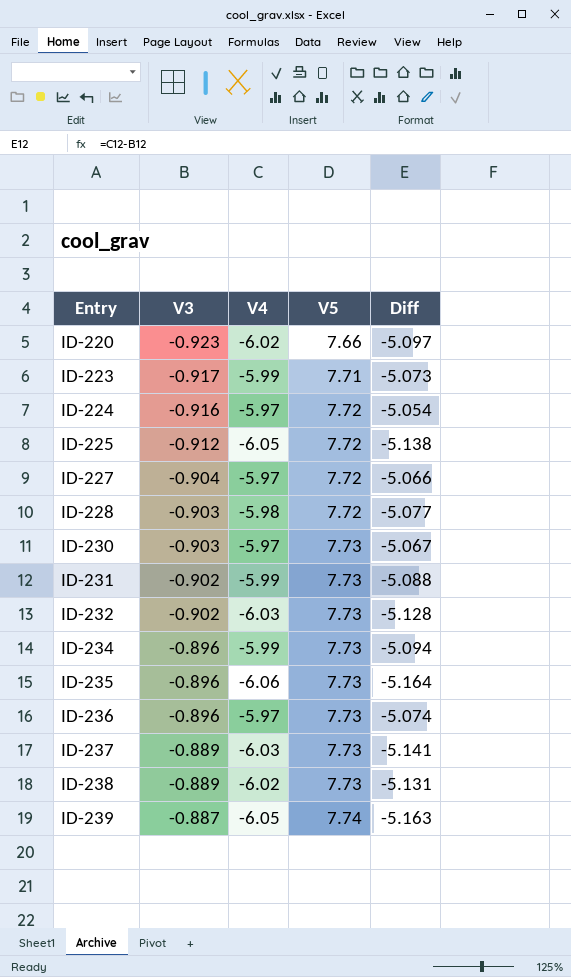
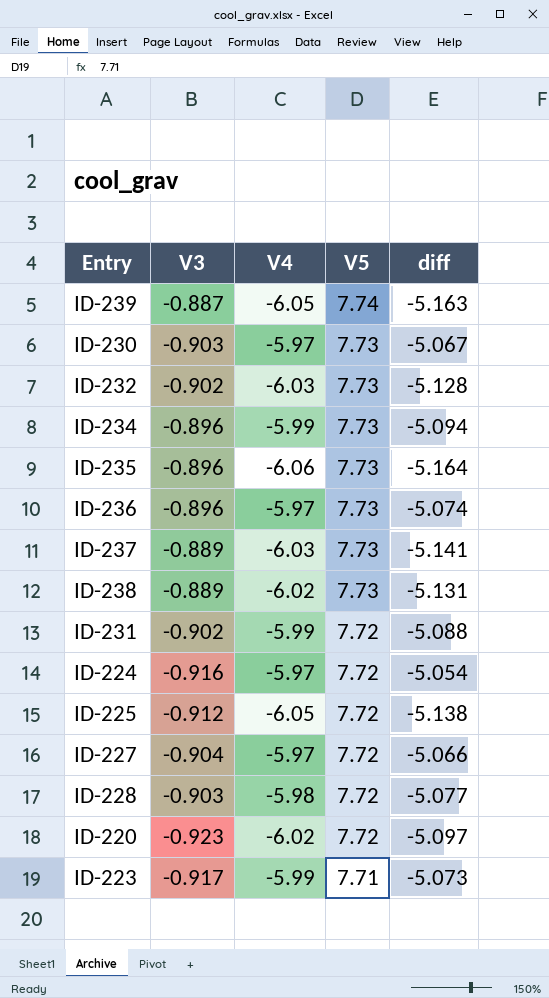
row order: Entry ascending -> V5 descending
column name: Diff -> diff
ID-231 | V5: 7.73 -> 7.72
ID-220 | V5: 7.66 -> 7.72

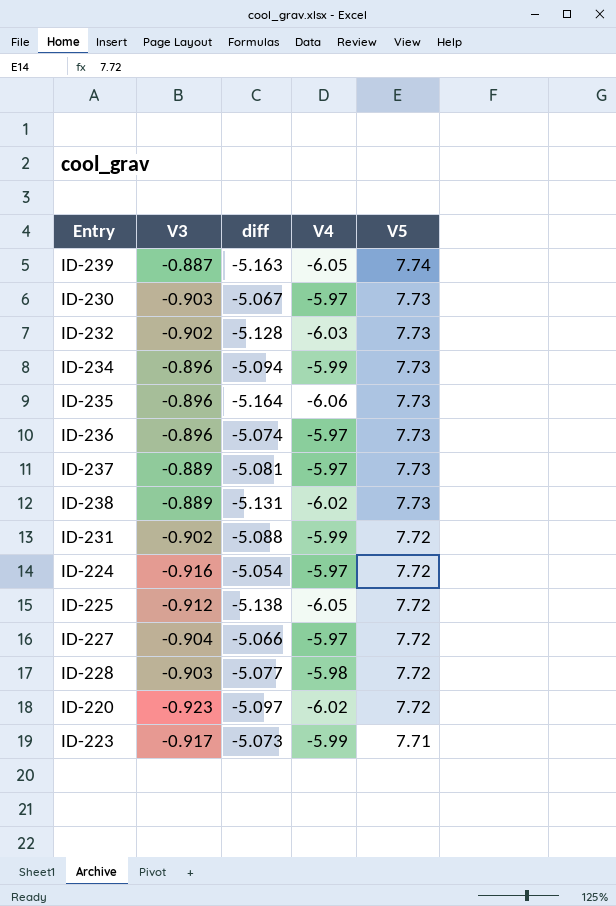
column diff | position: 5 -> 3
ID-237 | diff: -5.141 -> -5.081
ID-237 | V4: -6.03 -> -5.97

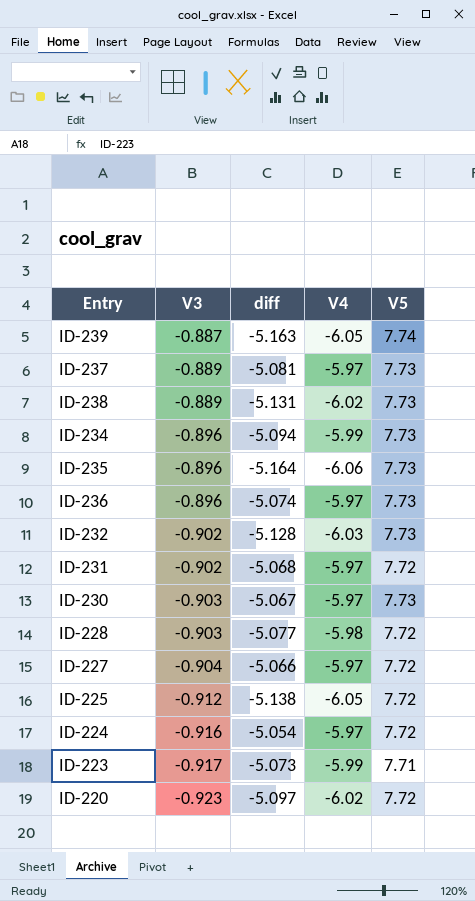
row order: V5 descending -> V3 descending
ID-231 | diff: -5.088 -> -5.068
ID-231 | V4: -5.99 -> -5.97

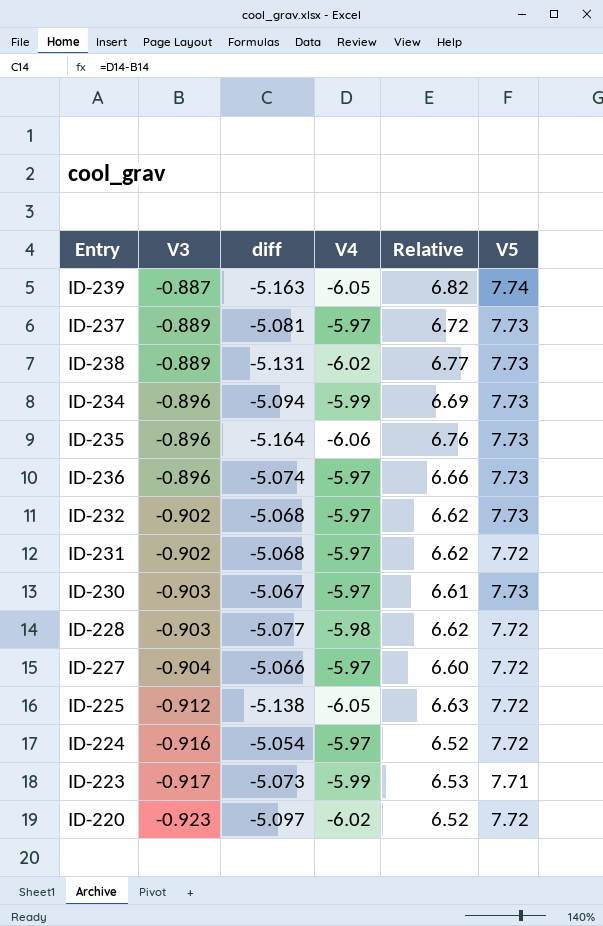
column Relative | formula: none -> [V4] / [V3]
ID-232 | diff: -5.128 -> -5.068
ID-232 | V4: -6.03 -> -5.97

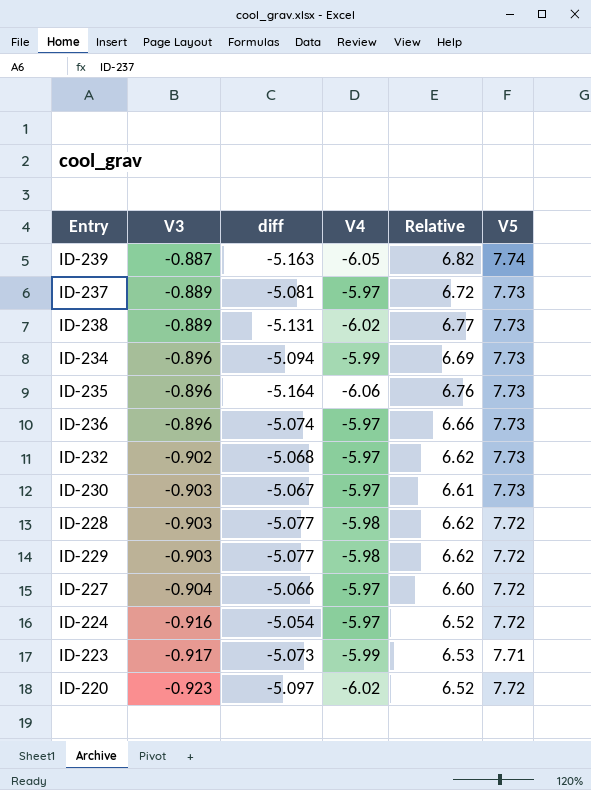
row ID-231: -0.902 | -5.068 | -5.97 | 6.62 | 7.72 -> none
row ID-225: -0.912 | -5.138 | -6.05 | 6.63 | 7.72 -> none
row ID-229: none -> -0.903 | -5.077 | -5.98 | 6.62 | 7.72

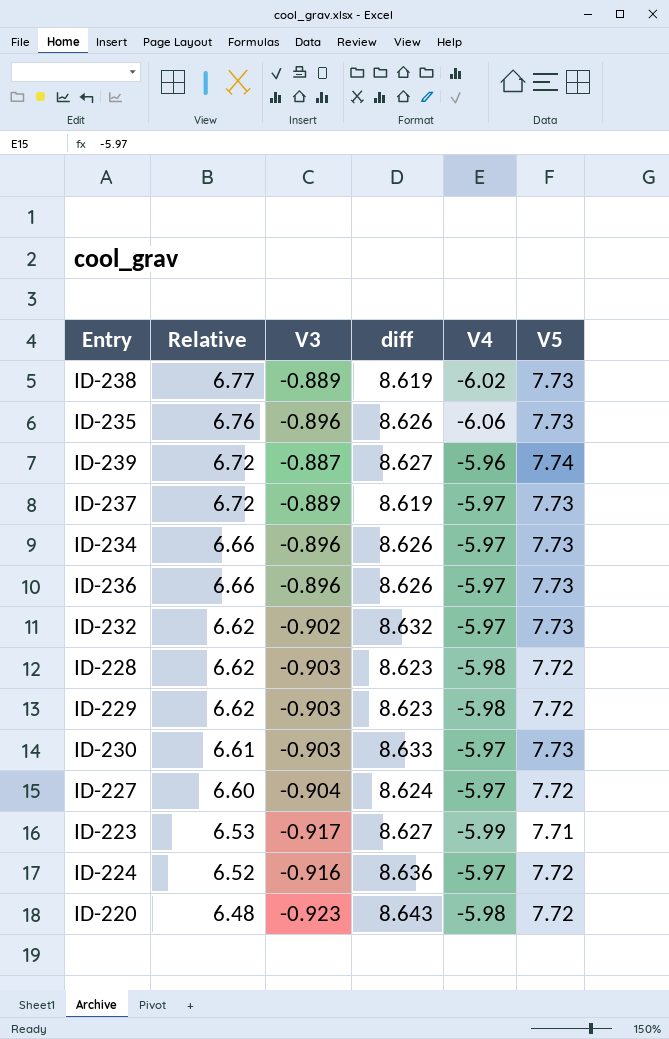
row order: V3 descending -> Relative descending
column Relative | position: 5 -> 2
column diff | formula: [V4] - [V3] -> [V5] - [V3]
ID-239 | Relative: 6.82 -> 6.72
ID-239 | V4: -6.05 -> -5.96
ID-234 | Relative: 6.69 -> 6.66
ID-234 | V4: -5.99 -> -5.97
ID-220 | Relative: 6.52 -> 6.48
ID-220 | V4: -6.02 -> -5.98

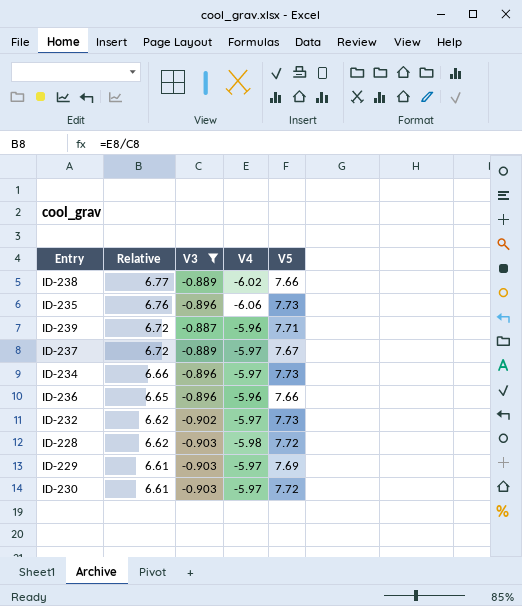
filter: none -> V3 >= -0.903
column diff | formula: [V5] - [V3] -> none
ID-238 | V5: 7.73 -> 7.66
ID-239 | V5: 7.74 -> 7.71
ID-237 | V5: 7.73 -> 7.67
ID-236 | Relative: 6.66 -> 6.65
ID-236 | V4: -5.97 -> -5.96
ID-236 | V5: 7.73 -> 7.66
ID-229 | Relative: 6.62 -> 6.61
ID-229 | V4: -5.98 -> -5.97
ID-229 | V5: 7.72 -> 7.69
ID-230 | V5: 7.73 -> 7.72

